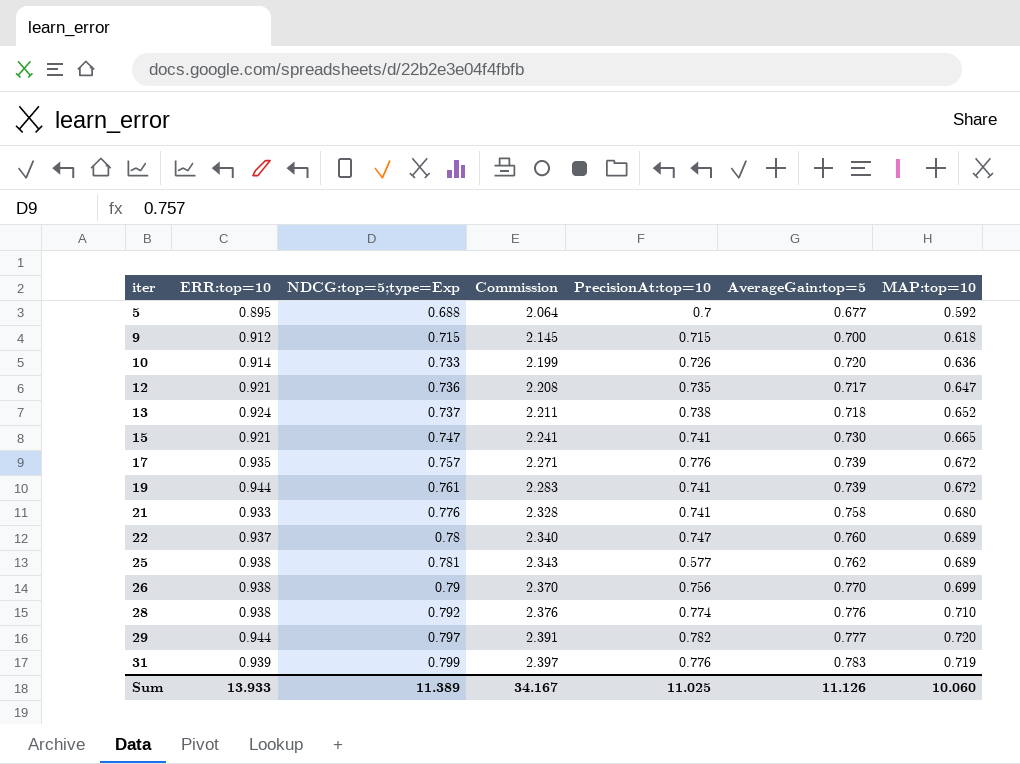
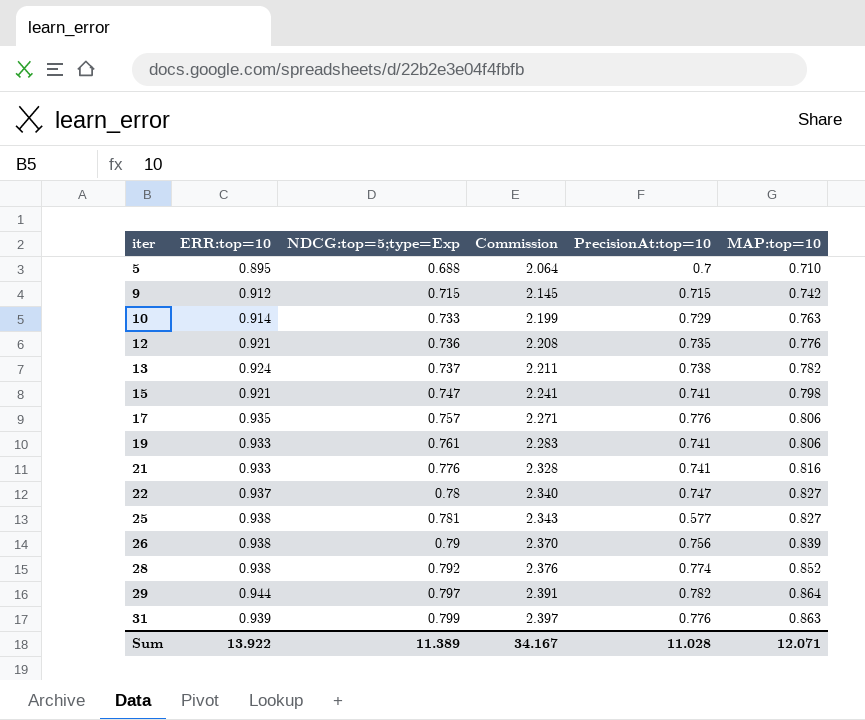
column AverageGain:top=5 | position: 6 -> none
5 | MAP:top=10: 0.592 -> 0.710
9 | MAP:top=10: 0.618 -> 0.742
10 | PrecisionAt:top=10: 0.726 -> 0.729
10 | MAP:top=10: 0.636 -> 0.763
12 | MAP:top=10: 0.647 -> 0.776
13 | MAP:top=10: 0.652 -> 0.782
15 | MAP:top=10: 0.665 -> 0.798
17 | MAP:top=10: 0.672 -> 0.806
19 | ERR:top=10: 0.944 -> 0.933
19 | MAP:top=10: 0.672 -> 0.806
21 | MAP:top=10: 0.680 -> 0.816
22 | MAP:top=10: 0.689 -> 0.827
25 | MAP:top=10: 0.689 -> 0.827
26 | MAP:top=10: 0.699 -> 0.839
28 | MAP:top=10: 0.710 -> 0.852
29 | MAP:top=10: 0.720 -> 0.864
31 | MAP:top=10: 0.719 -> 0.863
Sum | ERR:top=10: 13.933 -> 13.922
Sum | PrecisionAt:top=10: 11.025 -> 11.028
Sum | MAP:top=10: 10.060 -> 12.071

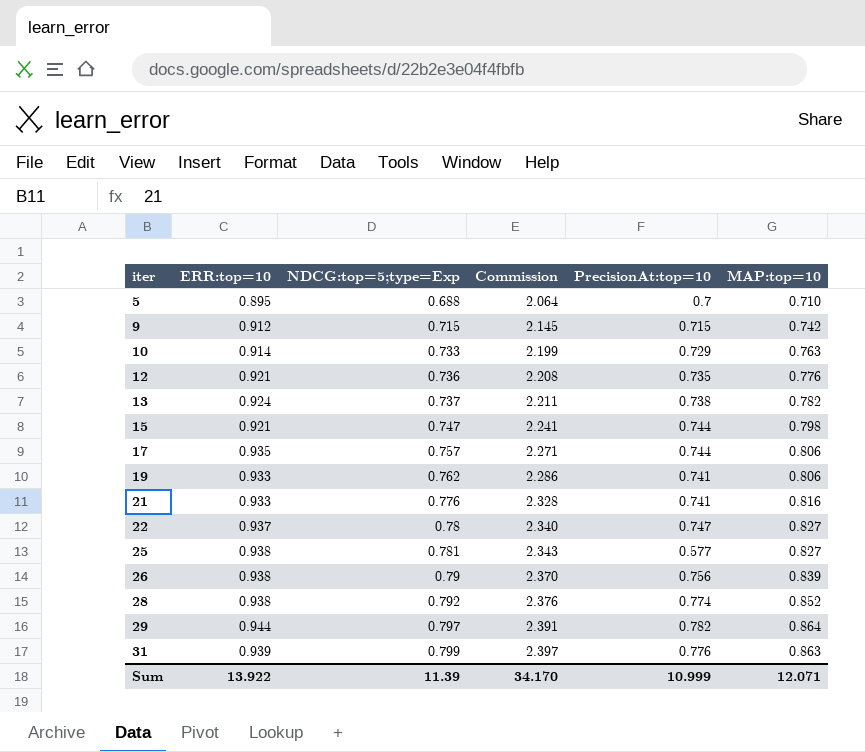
15 | PrecisionAt:top=10: 0.741 -> 0.744
17 | PrecisionAt:top=10: 0.776 -> 0.744
19 | NDCG:top=5;type=Exp: 0.761 -> 0.762
19 | Commission: 2.283 -> 2.286
Sum | NDCG:top=5;type=Exp: 11.389 -> 11.39
Sum | Commission: 34.167 -> 34.170
Sum | PrecisionAt:top=10: 11.028 -> 10.999

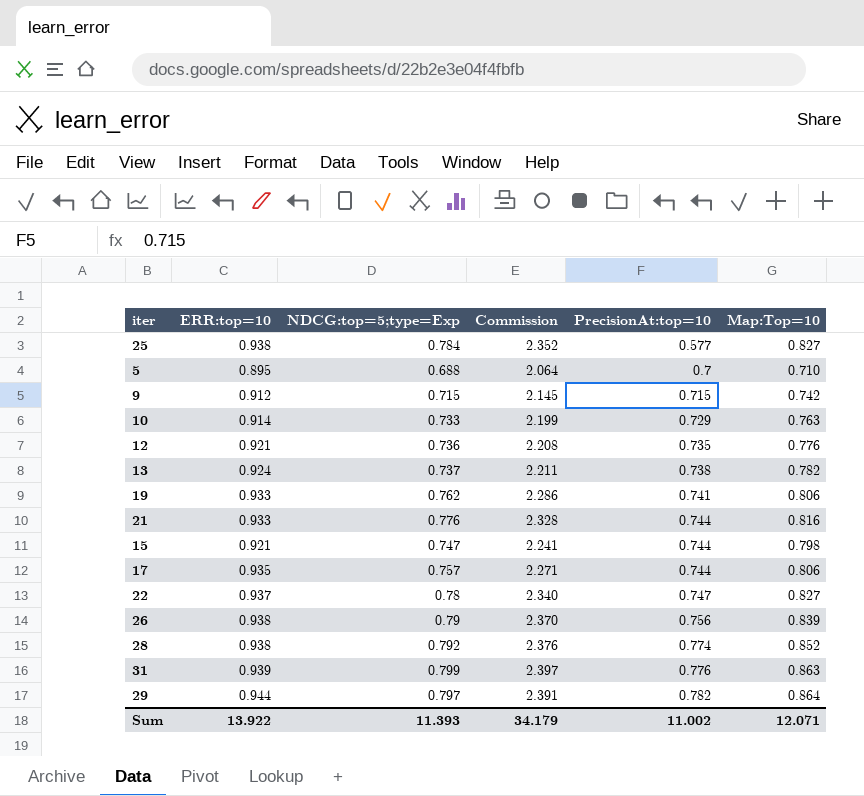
row order: iter ascending -> PrecisionAt:top=10 ascending
column name: MAP:top=10 -> Map:Top=10
25 | NDCG:top=5;type=Exp: 0.781 -> 0.784
25 | Commission: 2.343 -> 2.352
21 | PrecisionAt:top=10: 0.741 -> 0.744
Sum | NDCG:top=5;type=Exp: 11.39 -> 11.393
Sum | Commission: 34.170 -> 34.179
Sum | PrecisionAt:top=10: 10.999 -> 11.002

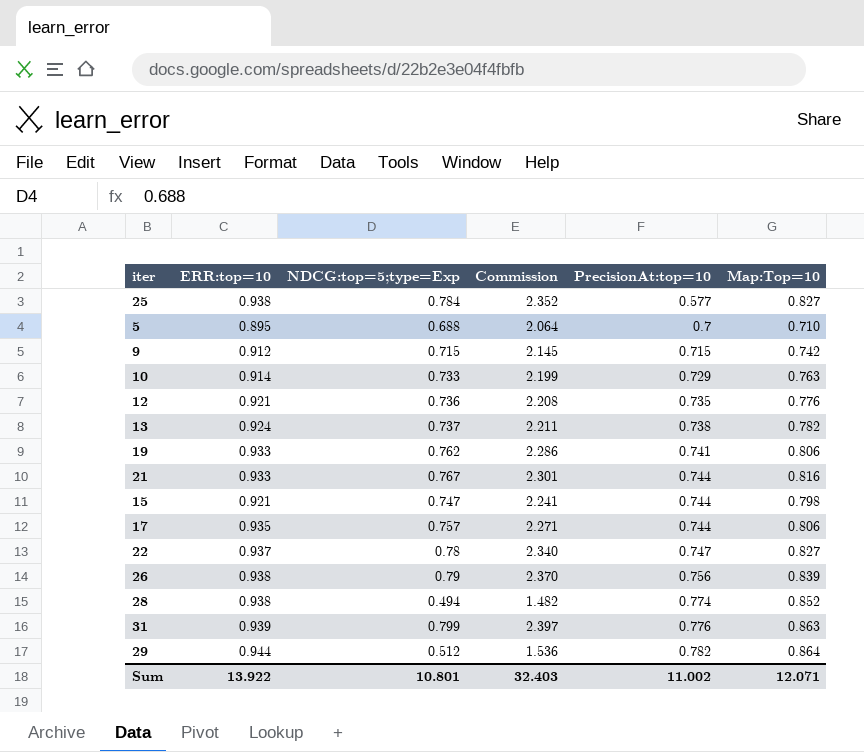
21 | NDCG:top=5;type=Exp: 0.776 -> 0.767
21 | Commission: 2.328 -> 2.301
28 | NDCG:top=5;type=Exp: 0.792 -> 0.494
28 | Commission: 2.376 -> 1.482
29 | NDCG:top=5;type=Exp: 0.797 -> 0.512
29 | Commission: 2.391 -> 1.536
Sum | NDCG:top=5;type=Exp: 11.393 -> 10.801
Sum | Commission: 34.179 -> 32.403

